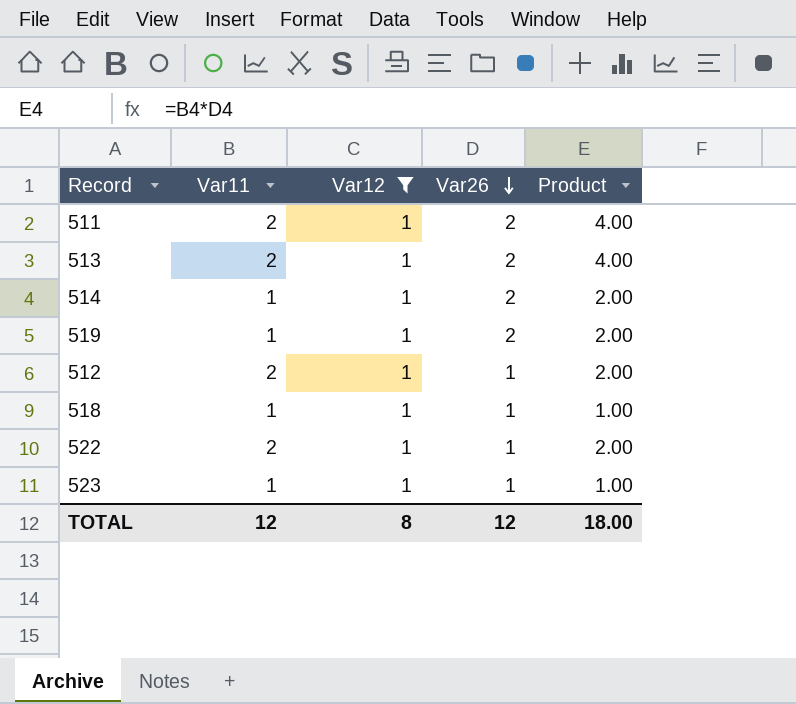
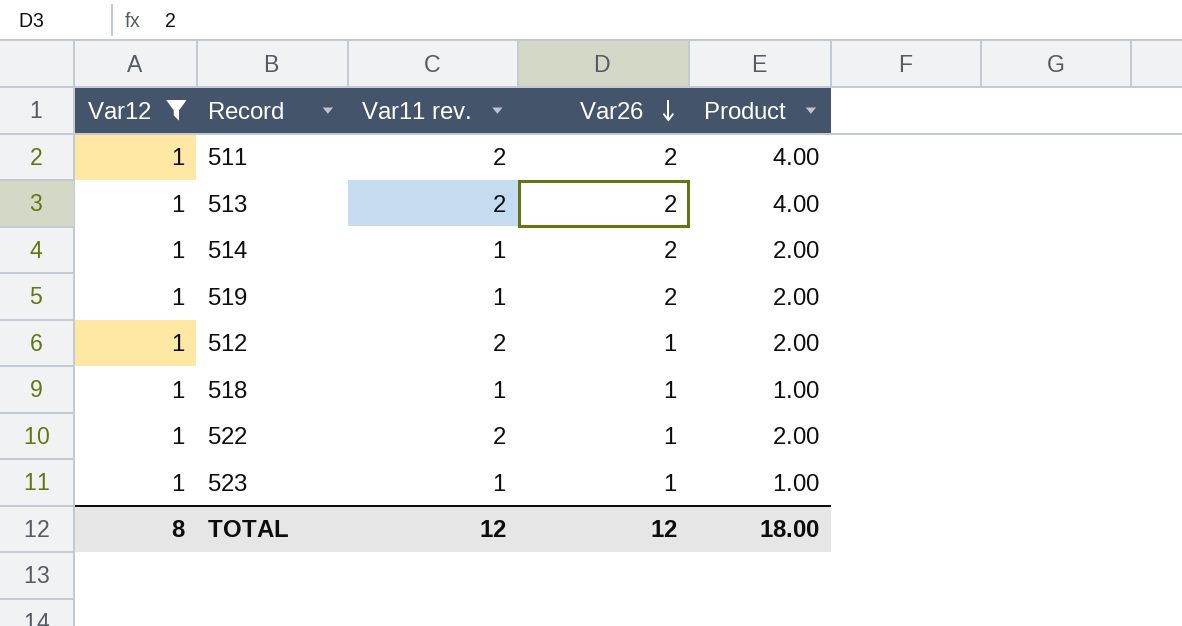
column Var12 | position: 3 -> 1
column name: Var11 -> Var11 rev.

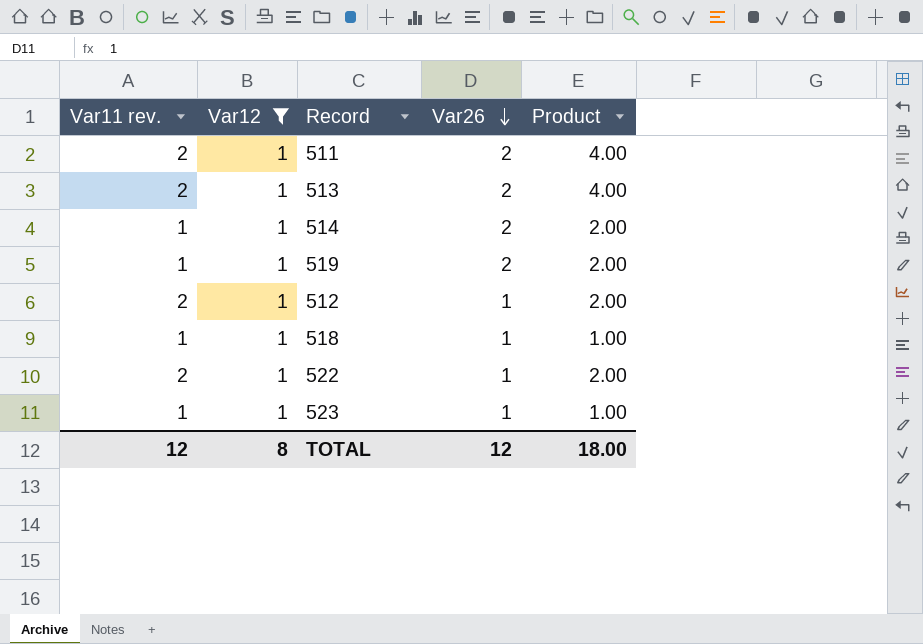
column Var11 rev. | position: 3 -> 1

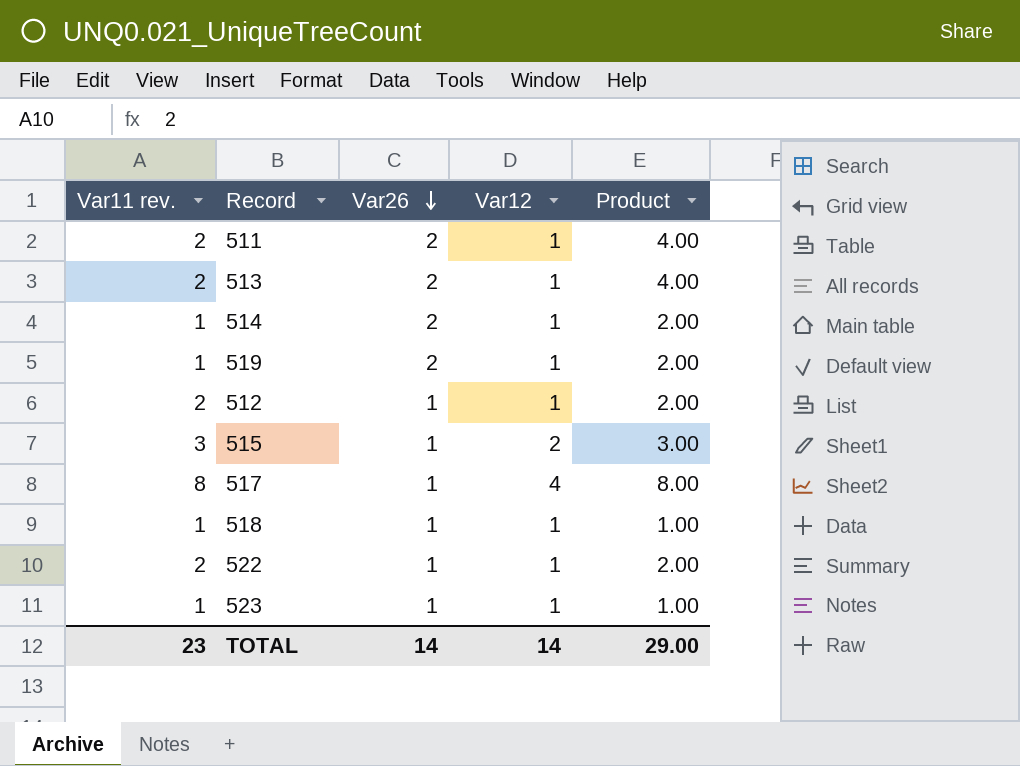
filter: Var12 = 1 -> none
column Var12 | position: 2 -> 4
TOTAL | Var11 rev.: 12 -> 23
TOTAL | Var26: 12 -> 14
TOTAL | Var12: 8 -> 14
TOTAL | Product: 18.00 -> 29.00

